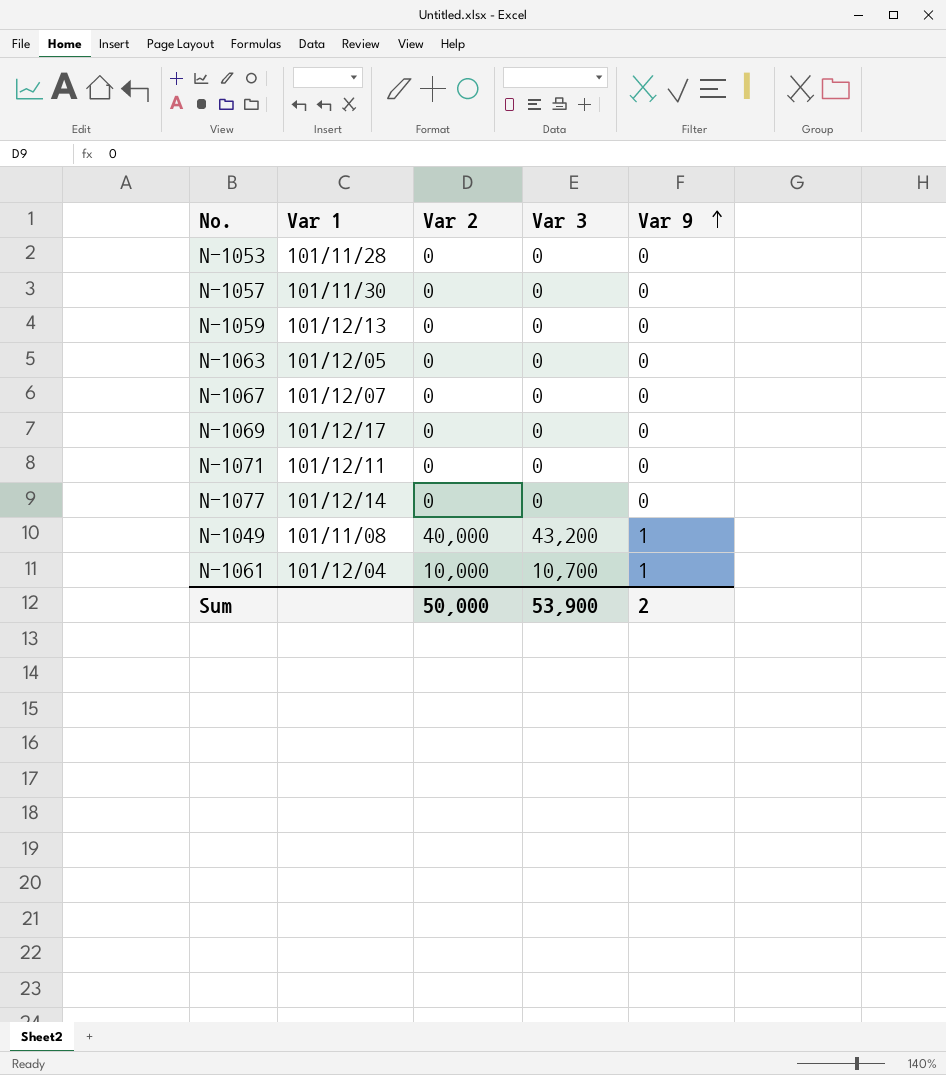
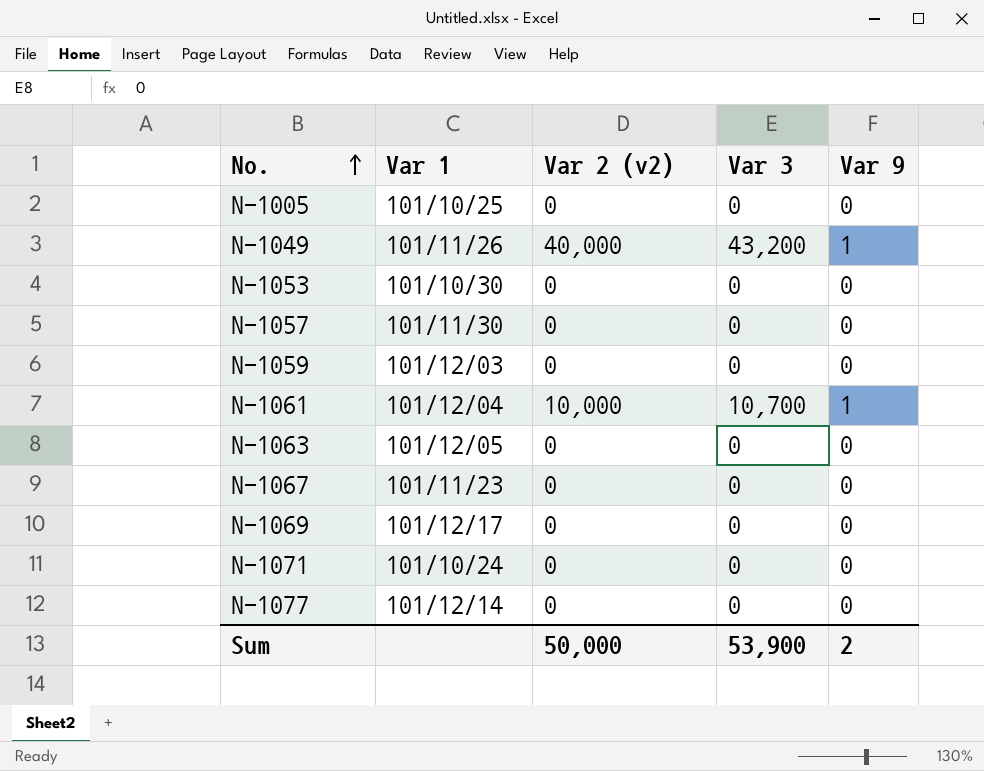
row order: Var 9 ascending -> No. ascending
column name: Var 2 -> Var 2 (v2)
row N-1005: none -> 101/10/25 | 0 | 0 | 0
N-1049 | Var 1: 101/11/08 -> 101/11/26
N-1053 | Var 1: 101/11/28 -> 101/10/30
N-1059 | Var 1: 101/12/13 -> 101/12/03
N-1067 | Var 1: 101/12/07 -> 101/11/23
N-1071 | Var 1: 101/12/11 -> 101/10/24

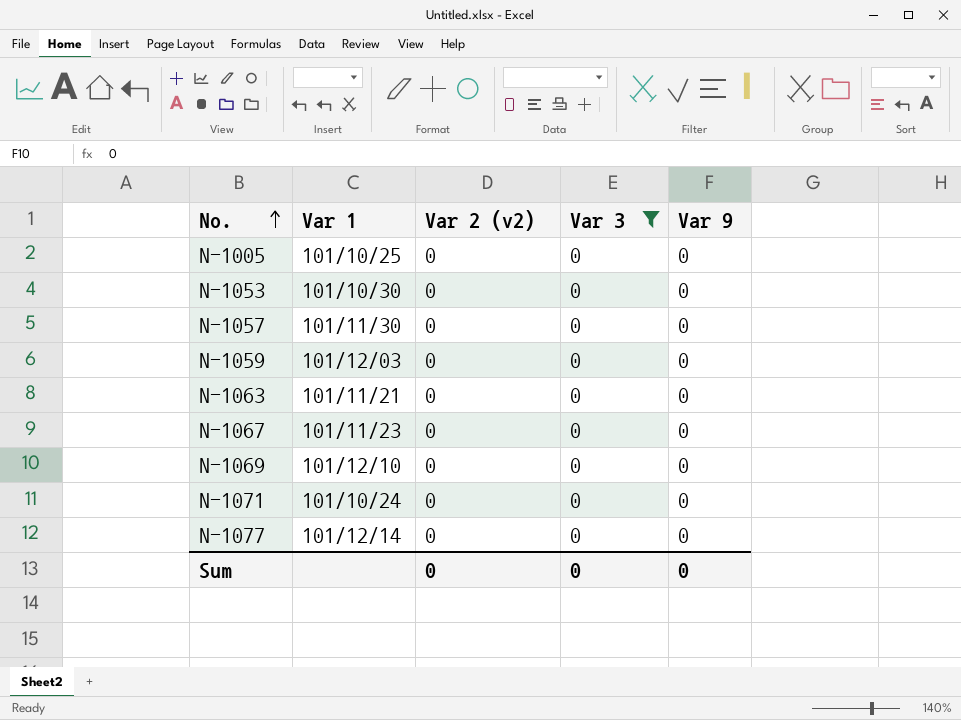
filter: none -> Var 3 = 0
N-1063 | Var 1: 101/12/05 -> 101/11/21
N-1069 | Var 1: 101/12/17 -> 101/12/10
Sum | Var 2 (v2): 50,000 -> 0
Sum | Var 3: 53,900 -> 0
Sum | Var 9: 2 -> 0

